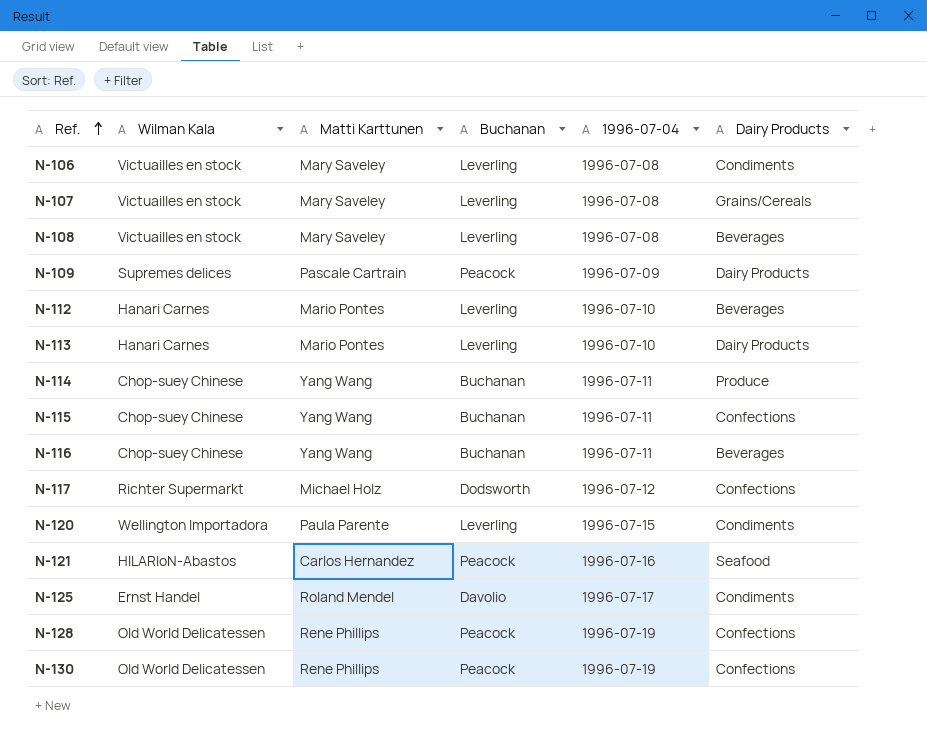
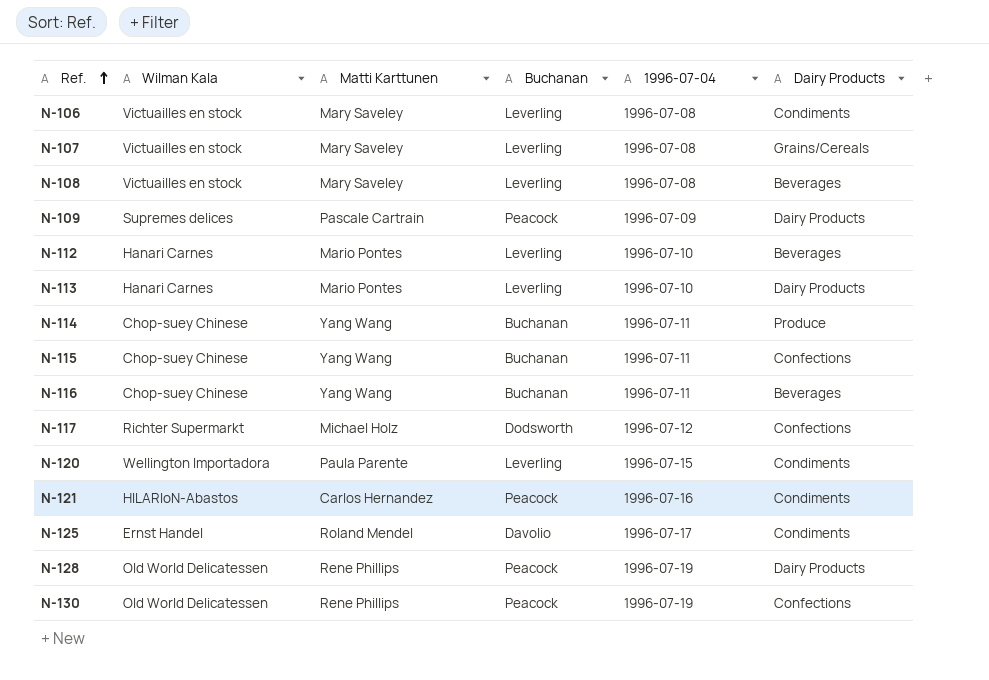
N-121 | Dairy Products: Seafood -> Condiments
N-128 | Dairy Products: Confections -> Dairy Products

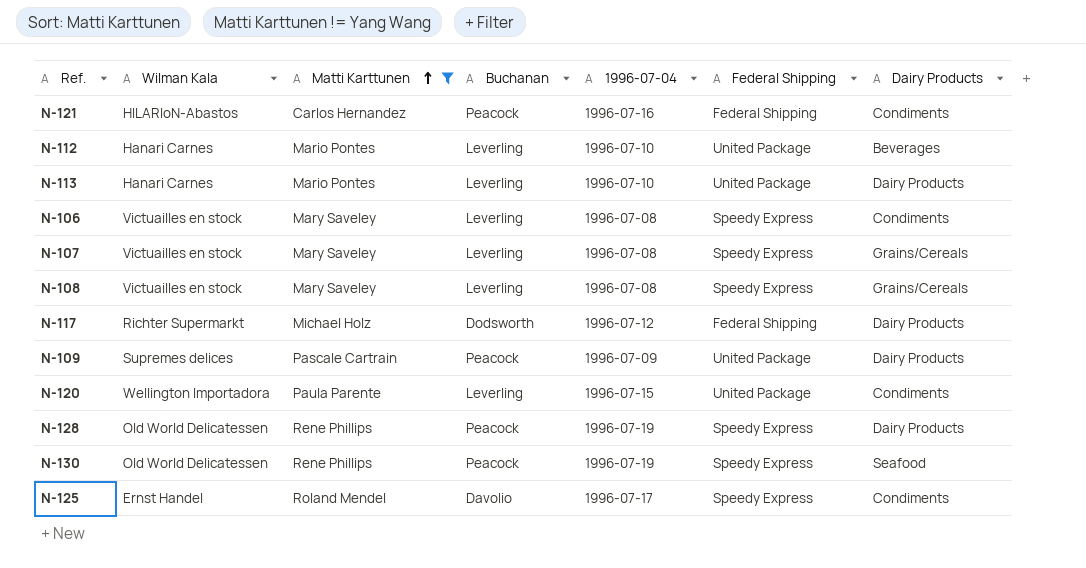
filter: none -> Matti Karttunen != Yang Wang
row order: Ref. ascending -> Matti Karttunen ascending
column Federal Shipping | position: none -> 6
N-108 | Dairy Products: Beverages -> Grains/Cereals
N-117 | Dairy Products: Confections -> Dairy Products
N-130 | Dairy Products: Confections -> Seafood

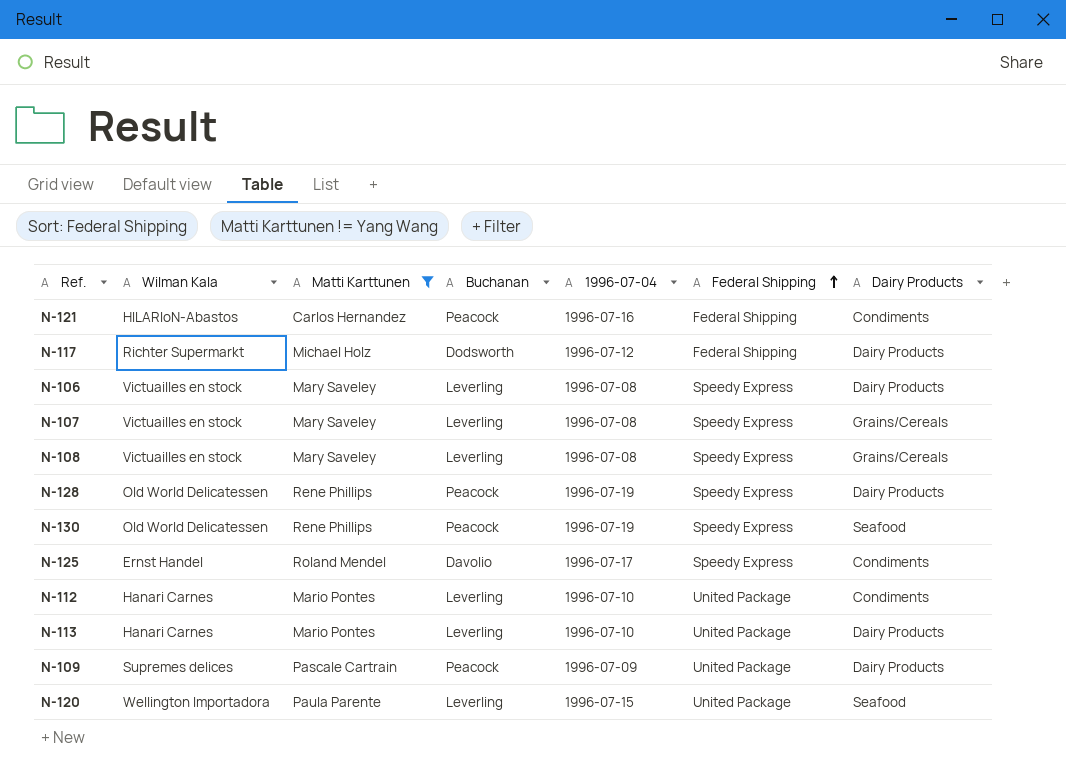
row order: Matti Karttunen ascending -> Federal Shipping ascending
N-106 | Dairy Products: Condiments -> Dairy Products
N-112 | Dairy Products: Beverages -> Condiments
N-120 | Dairy Products: Condiments -> Seafood

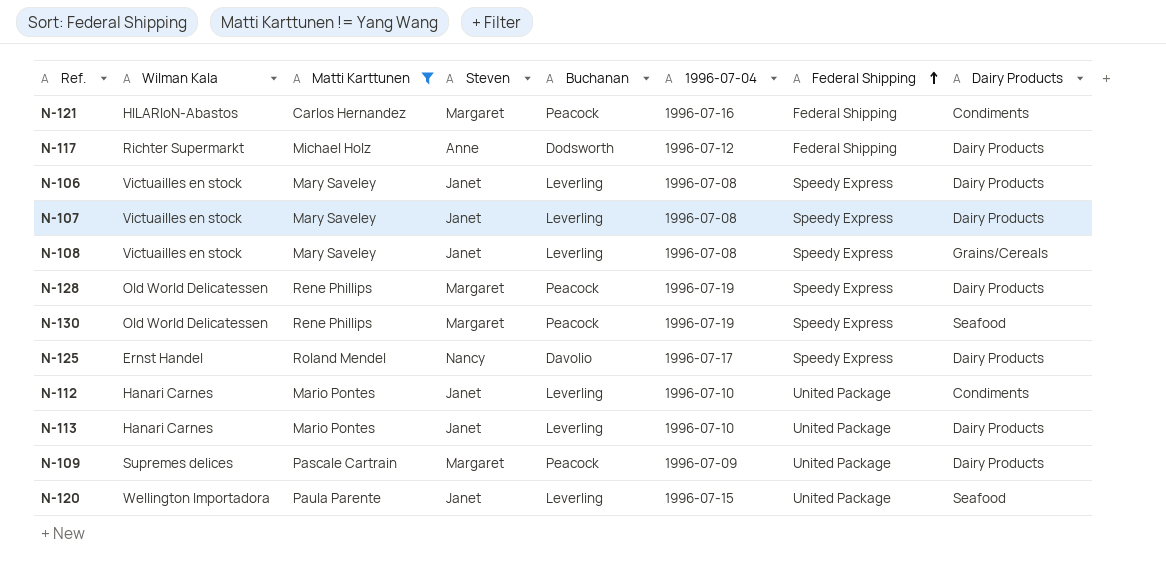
column Steven | position: none -> 4
N-107 | Dairy Products: Grains/Cereals -> Dairy Products
N-125 | Dairy Products: Condiments -> Dairy Products

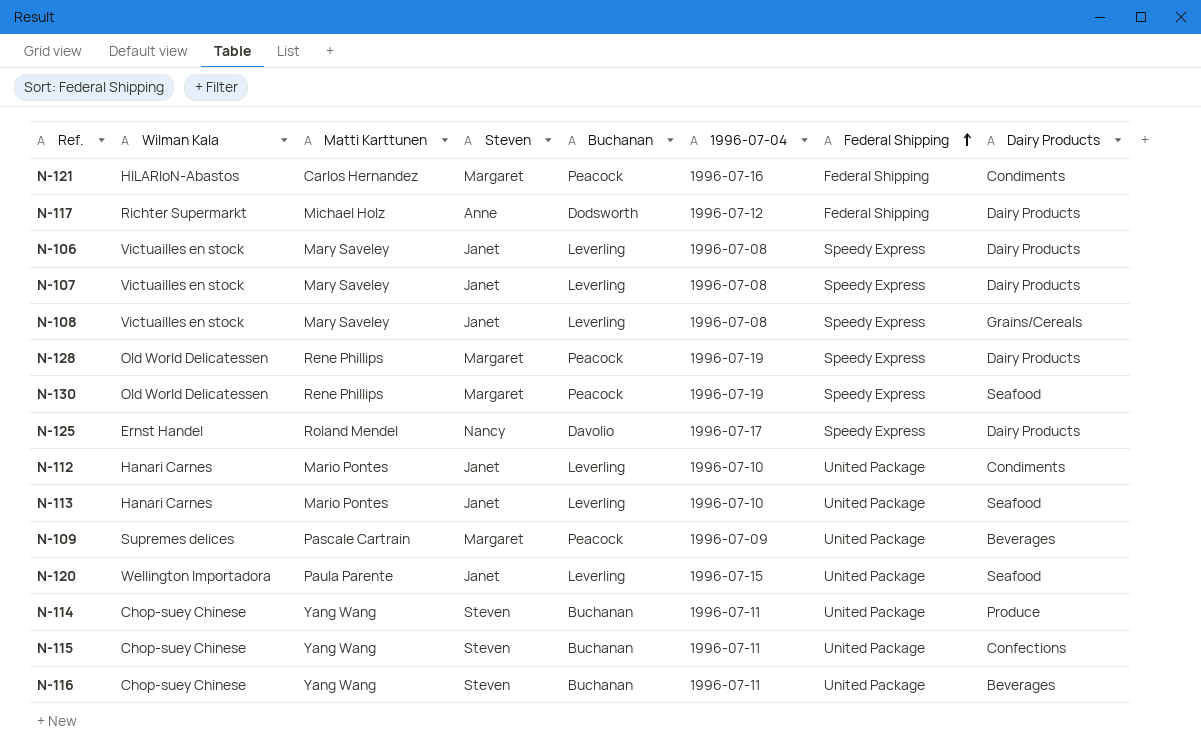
filter: Matti Karttunen != Yang Wang -> none
N-113 | Dairy Products: Dairy Products -> Seafood
N-109 | Dairy Products: Dairy Products -> Beverages

